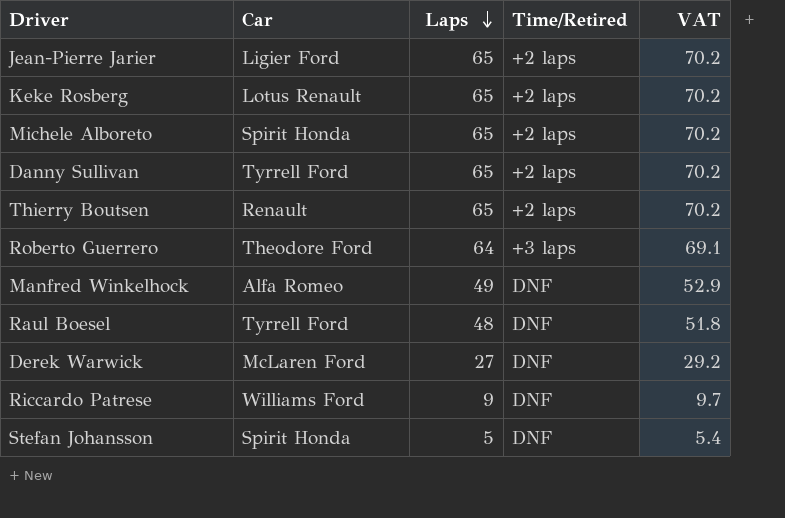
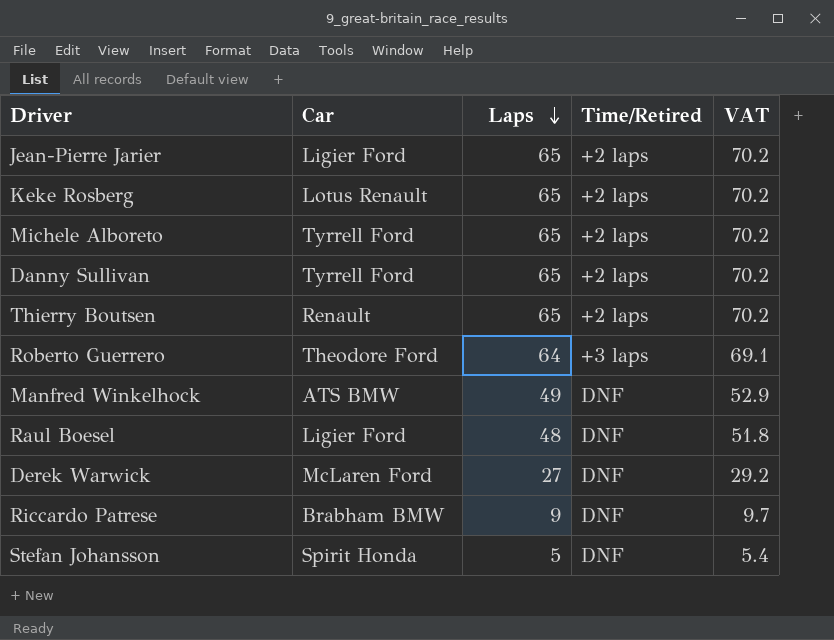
Michele Alboreto | Car: Spirit Honda -> Tyrrell Ford
Manfred Winkelhock | Car: Alfa Romeo -> ATS BMW
Raul Boesel | Car: Tyrrell Ford -> Ligier Ford
Riccardo Patrese | Car: Williams Ford -> Brabham BMW

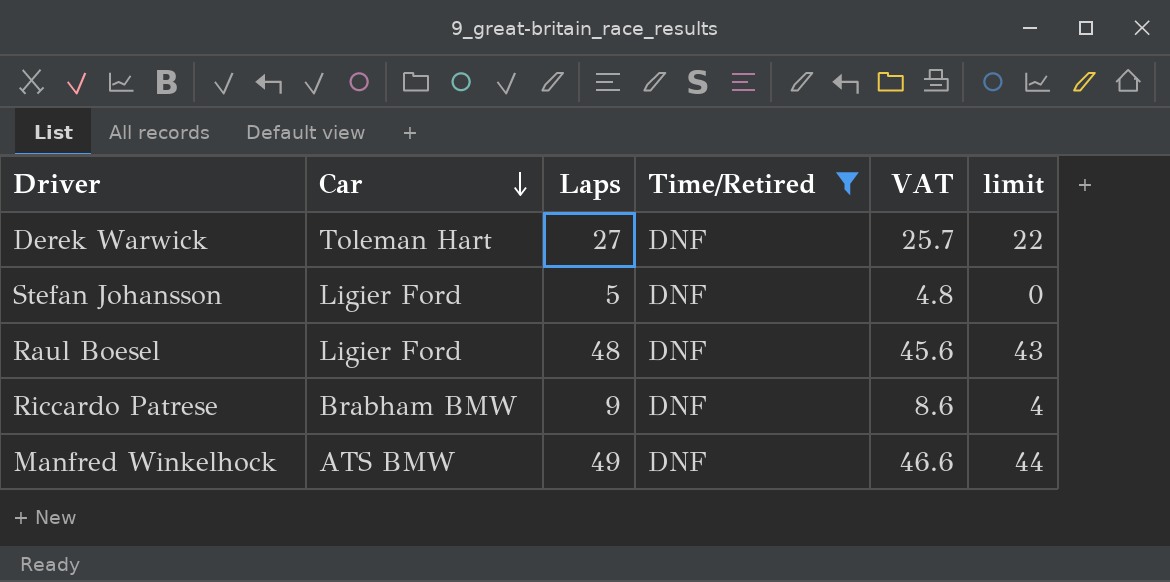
filter: none -> Time/Retired = DNF
row order: Laps descending -> Car descending
column VAT | formula: [Laps] * 1.08 -> [Laps] * 0.95
column limit | formula: none -> [Laps] - 5
Derek Warwick | Car: McLaren Ford -> Toleman Hart
Stefan Johansson | Car: Spirit Honda -> Ligier Ford

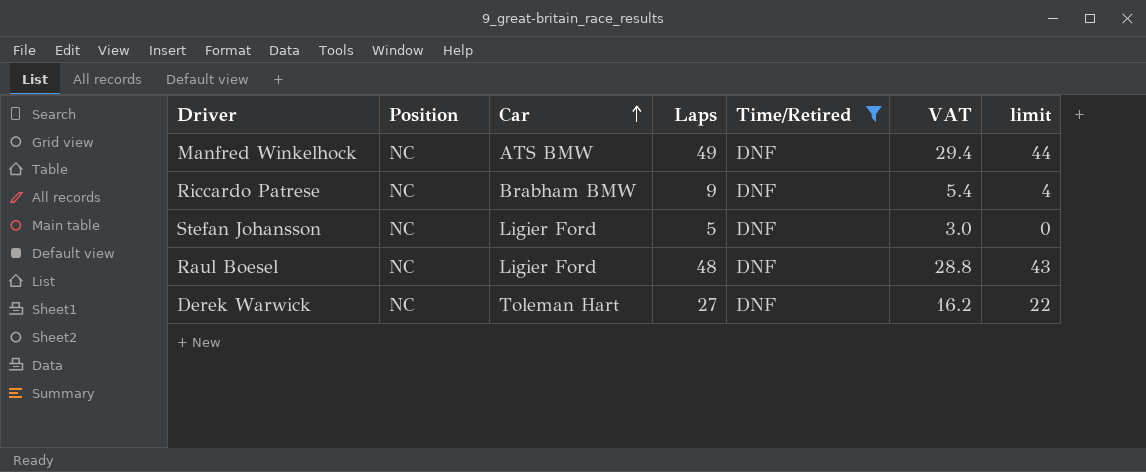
row order: Car descending -> Car ascending
column Position | position: none -> 2
column VAT | formula: [Laps] * 0.95 -> [Laps] * 0.6

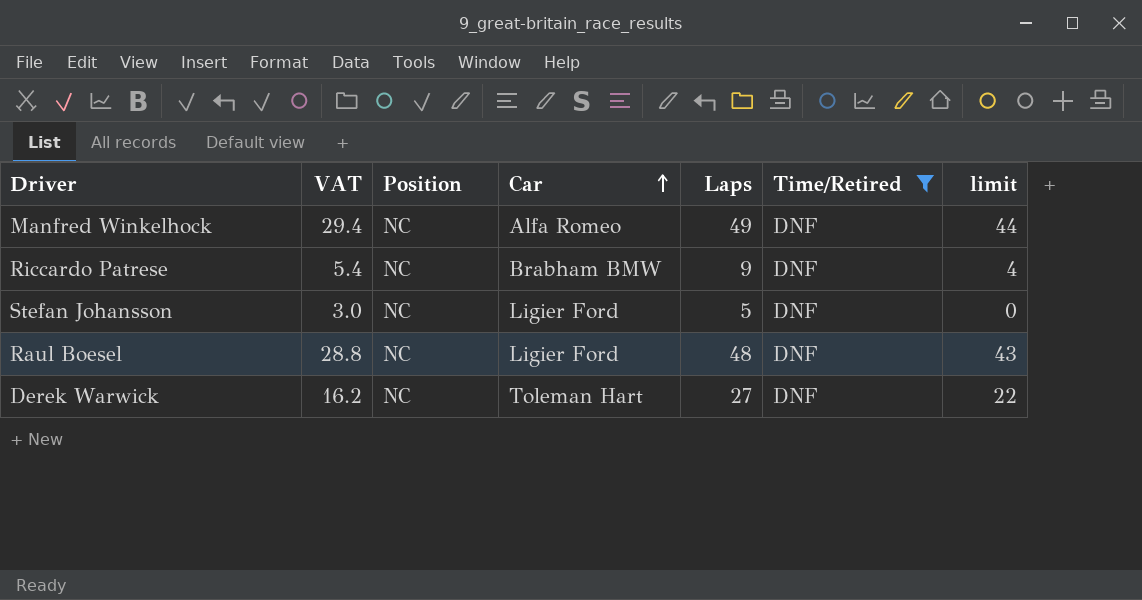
column VAT | position: 6 -> 2
Manfred Winkelhock | Car: ATS BMW -> Alfa Romeo

